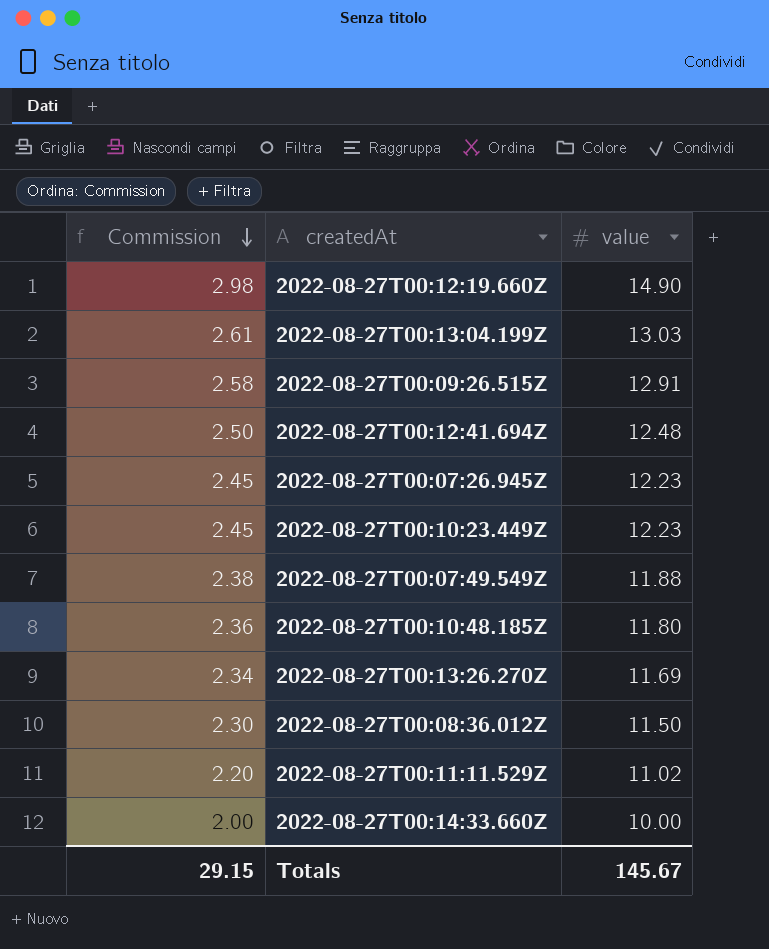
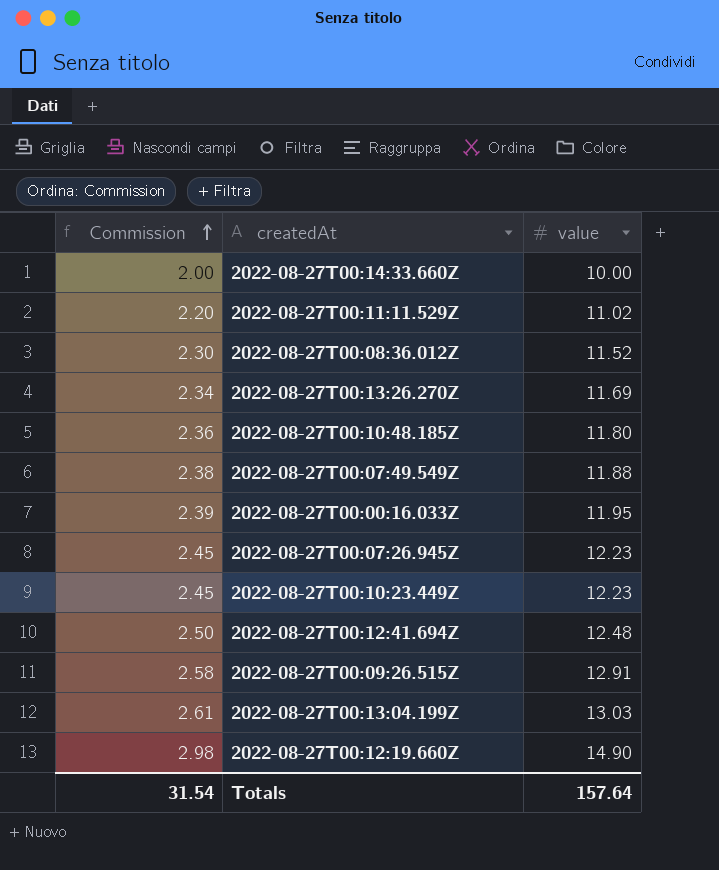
row order: Commission descending -> Commission ascending
2022-08-27T00:08:36.012Z | value: 11.50 -> 11.52
row 2022-08-27T00:00:16.033Z: none -> 2.39 | 11.95
Totals | Commission: 29.15 -> 31.54
Totals | value: 145.67 -> 157.64

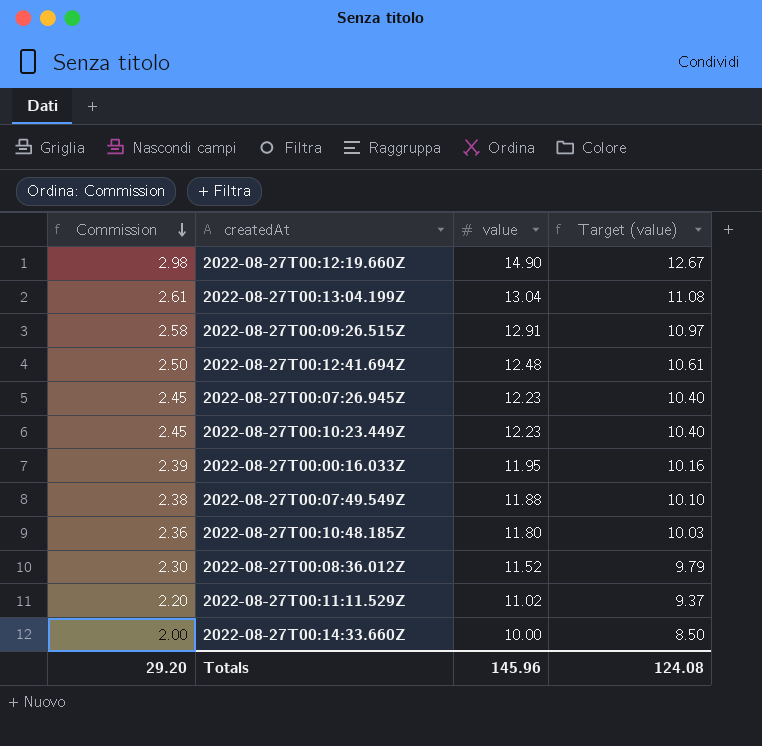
row order: Commission ascending -> Commission descending
column Target (value) | formula: none -> [value] * 0.85
row 2022-08-27T00:13:26.270Z: 2.34 | 11.69 -> none
2022-08-27T00:13:04.199Z | value: 13.03 -> 13.04
Totals | Commission: 31.54 -> 29.20
Totals | value: 157.64 -> 145.96

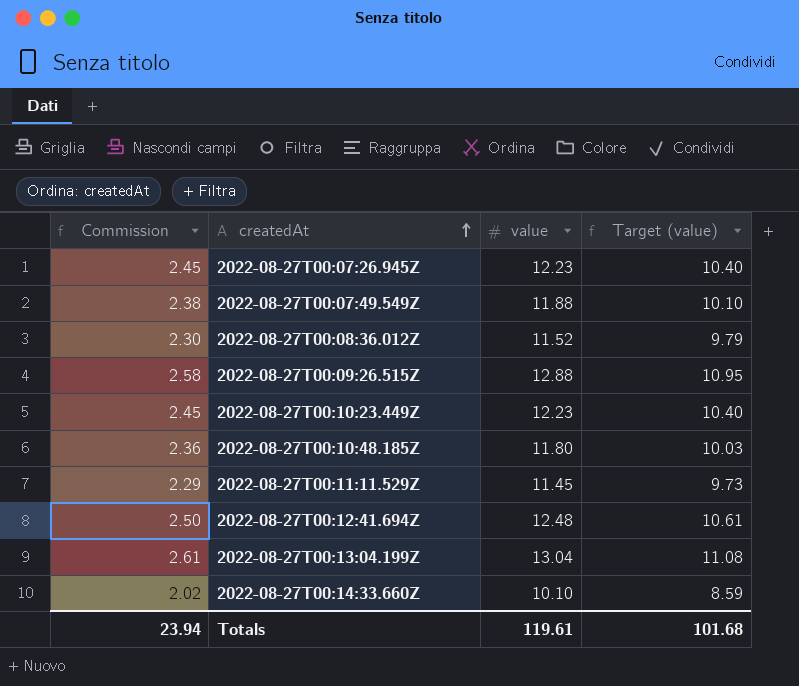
row order: Commission descending -> createdAt ascending
row 2022-08-27T00:12:19.660Z: 2.98 | 14.90 | 12.67 -> none
row 2022-08-27T00:00:16.033Z: 2.39 | 11.95 | 10.16 -> none
2022-08-27T00:09:26.515Z | value: 12.91 -> 12.88
2022-08-27T00:09:26.515Z | Target (value): 10.97 -> 10.95
2022-08-27T00:11:11.529Z | Commission: 2.20 -> 2.29
2022-08-27T00:11:11.529Z | value: 11.02 -> 11.45
2022-08-27T00:11:11.529Z | Target (value): 9.37 -> 9.73
2022-08-27T00:14:33.660Z | Commission: 2.00 -> 2.02
2022-08-27T00:14:33.660Z | value: 10.00 -> 10.10
2022-08-27T00:14:33.660Z | Target (value): 8.50 -> 8.59
Totals | Commission: 29.20 -> 23.94
Totals | value: 145.96 -> 119.61
Totals | Target (value): 124.08 -> 101.68

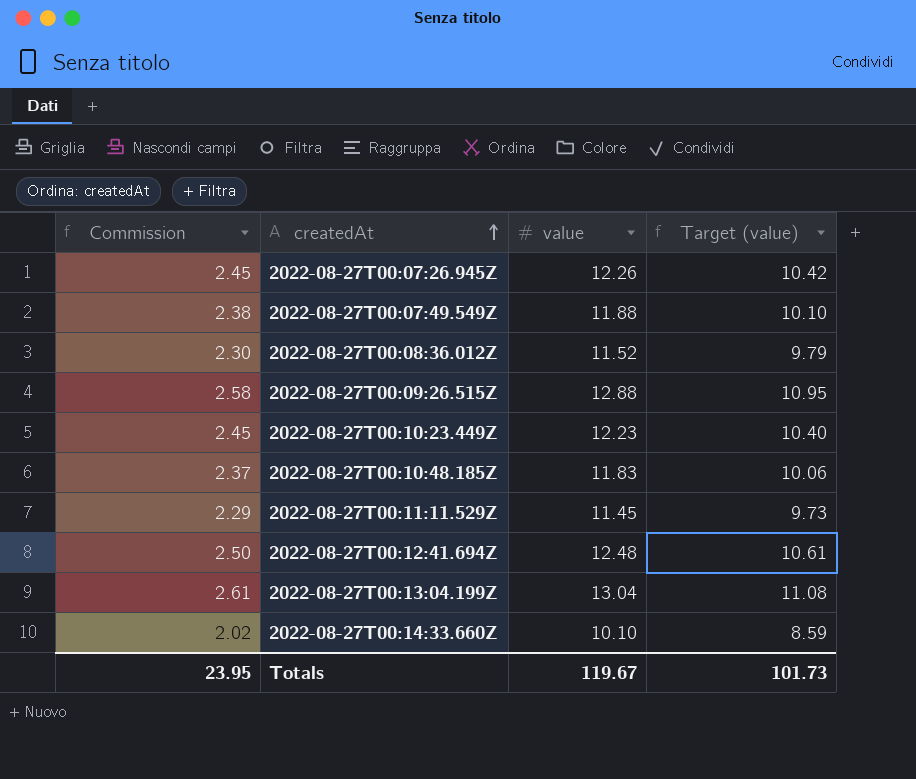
2022-08-27T00:07:26.945Z | value: 12.23 -> 12.26
2022-08-27T00:07:26.945Z | Target (value): 10.40 -> 10.42
2022-08-27T00:10:48.185Z | Commission: 2.36 -> 2.37
2022-08-27T00:10:48.185Z | value: 11.80 -> 11.83
2022-08-27T00:10:48.185Z | Target (value): 10.03 -> 10.06
Totals | Commission: 23.94 -> 23.95
Totals | value: 119.61 -> 119.67
Totals | Target (value): 101.68 -> 101.73

